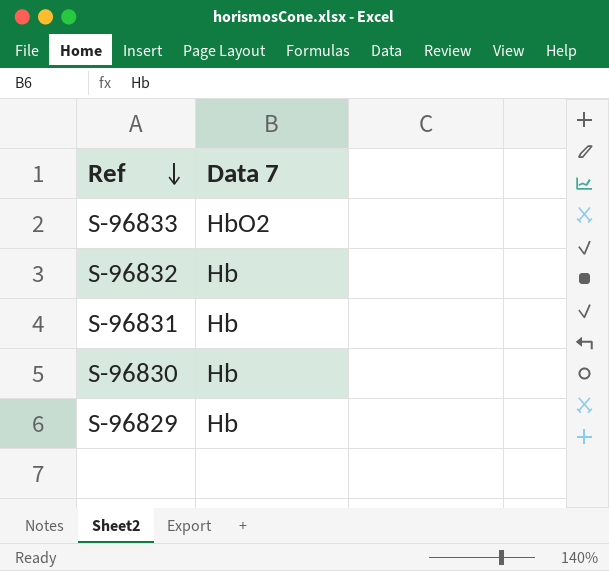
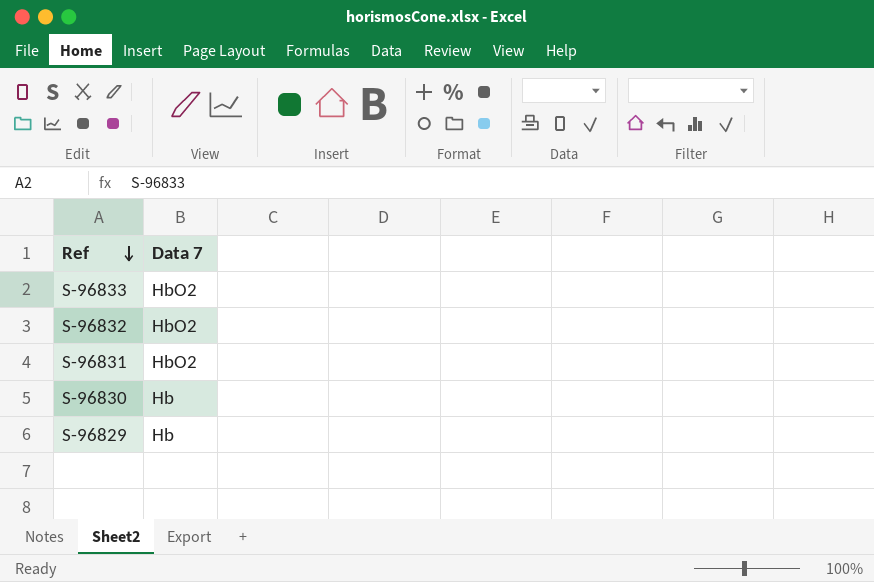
S-96832 | Data 7: Hb -> HbO2
S-96831 | Data 7: Hb -> HbO2

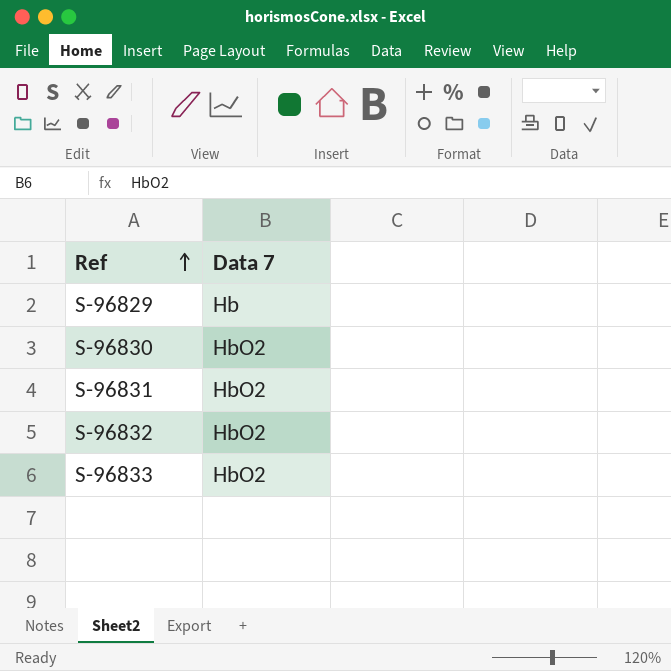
row order: Ref descending -> Ref ascending
S-96830 | Data 7: Hb -> HbO2

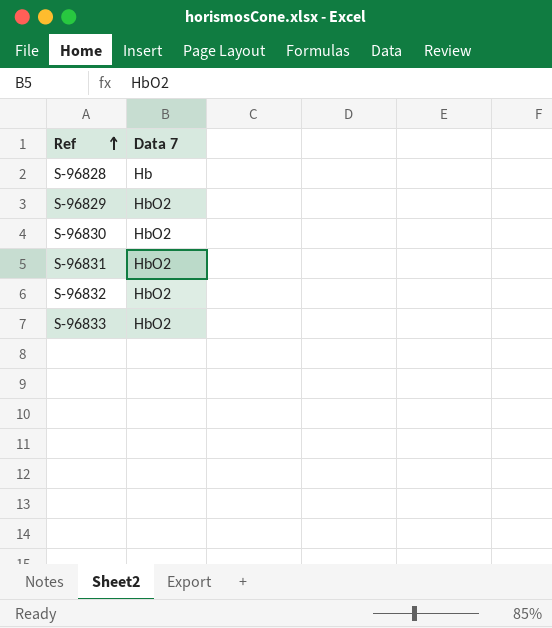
row S-96828: none -> Hb
S-96829 | Data 7: Hb -> HbO2

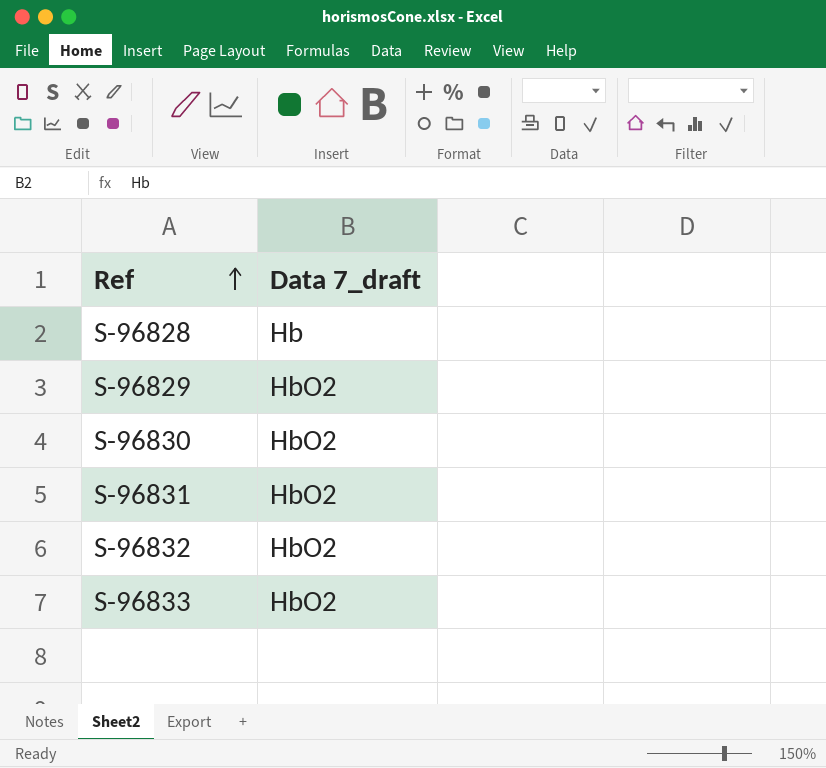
column name: Data 7 -> Data 7_draft

